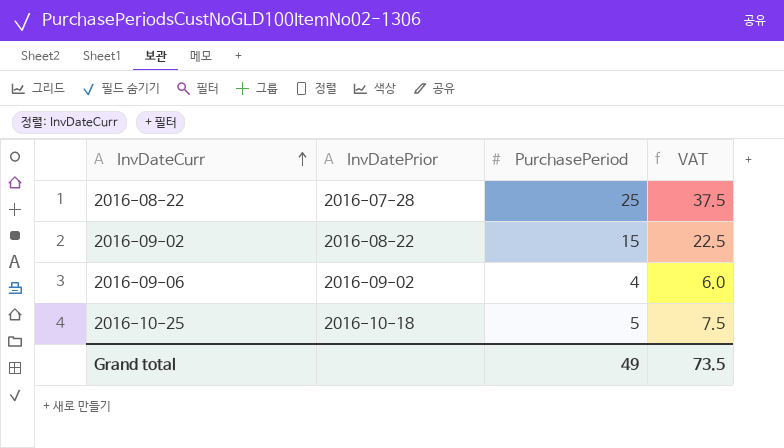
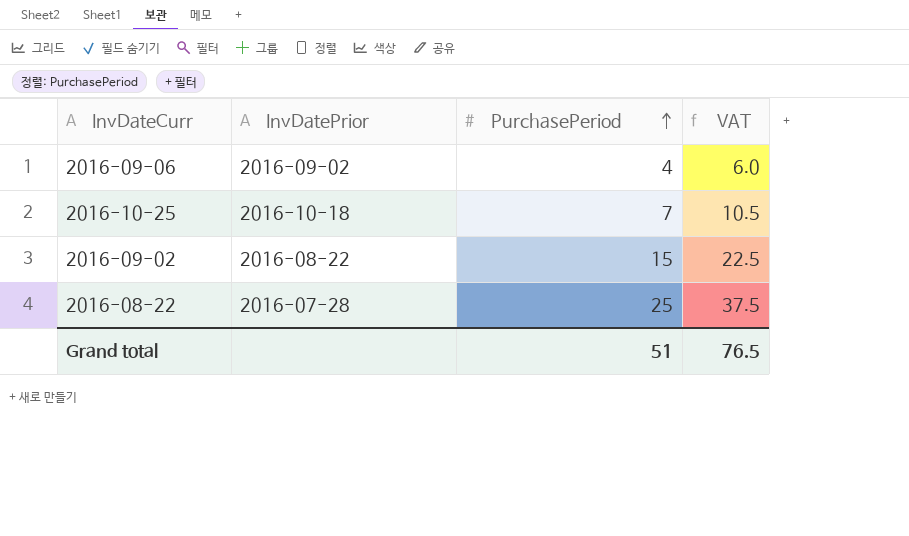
row order: InvDateCurr ascending -> PurchasePeriod ascending
2016-10-25 | PurchasePeriod: 5 -> 7
2016-10-25 | VAT: 7.5 -> 10.5
Grand total | PurchasePeriod: 49 -> 51
Grand total | VAT: 73.5 -> 76.5

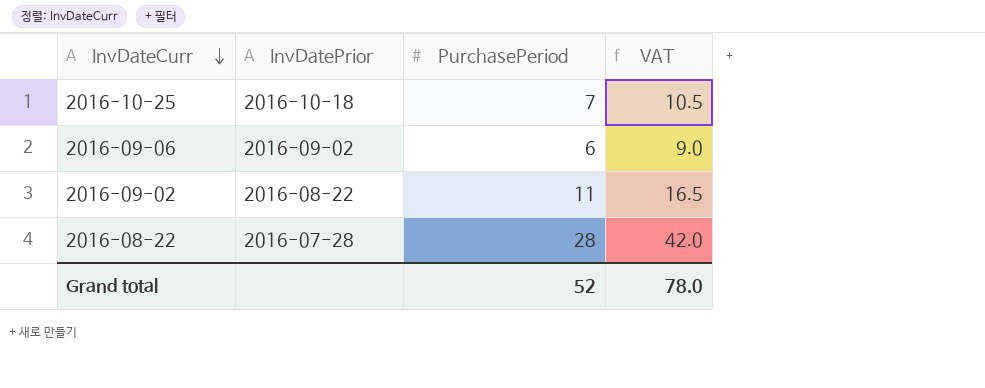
row order: PurchasePeriod ascending -> InvDateCurr descending
2016-09-06 | PurchasePeriod: 4 -> 6
2016-09-06 | VAT: 6.0 -> 9.0
2016-09-02 | PurchasePeriod: 15 -> 11
2016-09-02 | VAT: 22.5 -> 16.5
2016-08-22 | PurchasePeriod: 25 -> 28
2016-08-22 | VAT: 37.5 -> 42.0
Grand total | PurchasePeriod: 51 -> 52
Grand total | VAT: 76.5 -> 78.0

